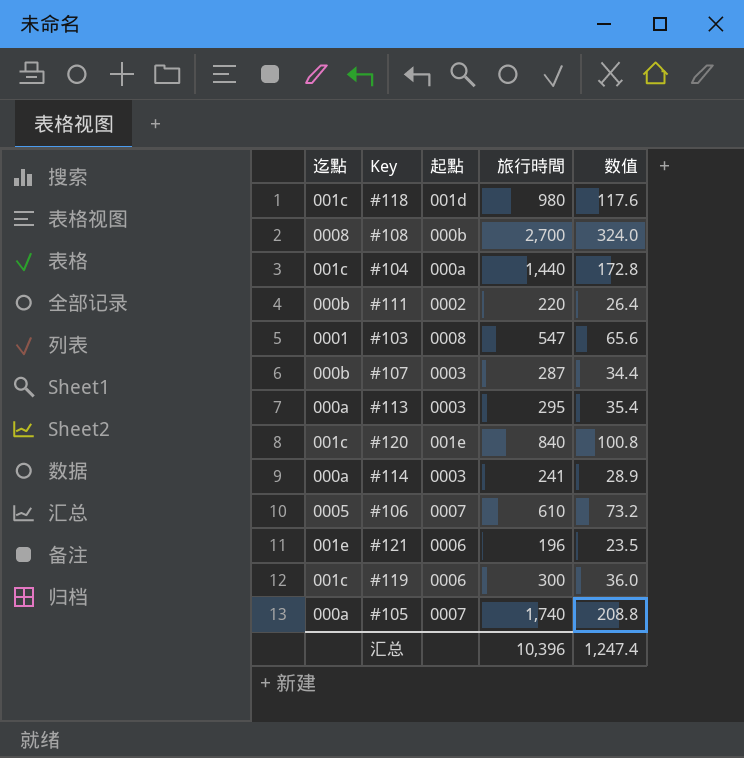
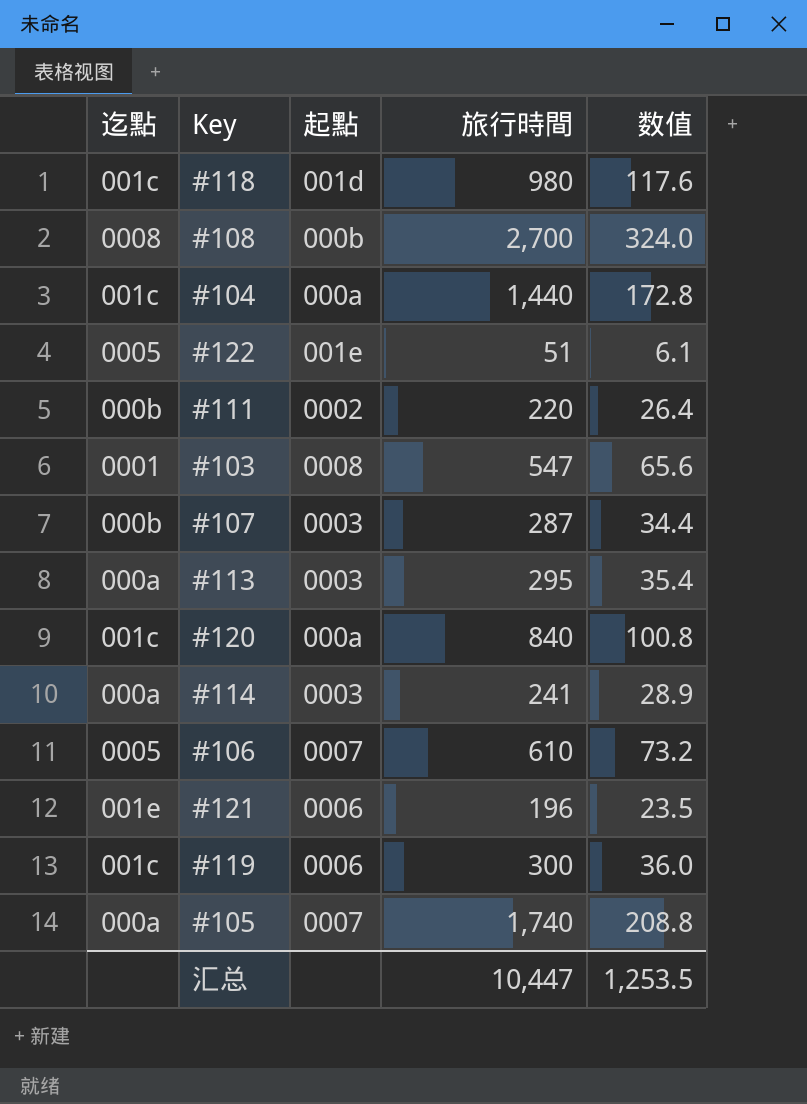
row #122: none -> 0005 | 001e | 51 | 6.1
#120 | 起點: 001e -> 000a
汇总 | 旅行時間: 10,396 -> 10,447
汇总 | 数值: 1,247.4 -> 1,253.5

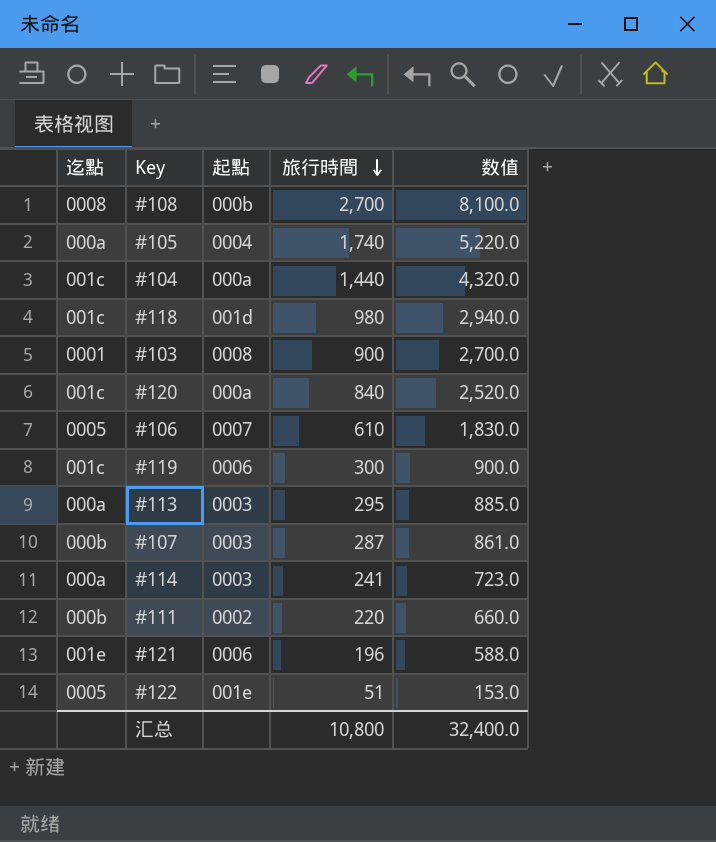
row order: none -> 旅行時間 descending
column 数值 | formula: [旅行時間] * 0.12 -> [旅行時間] * 3
#105 | 起點: 0007 -> 0004
#103 | 旅行時間: 547 -> 900
汇总 | 旅行時間: 10,447 -> 10,800
汇总 | 数值: 1,253.5 -> 32,400.0

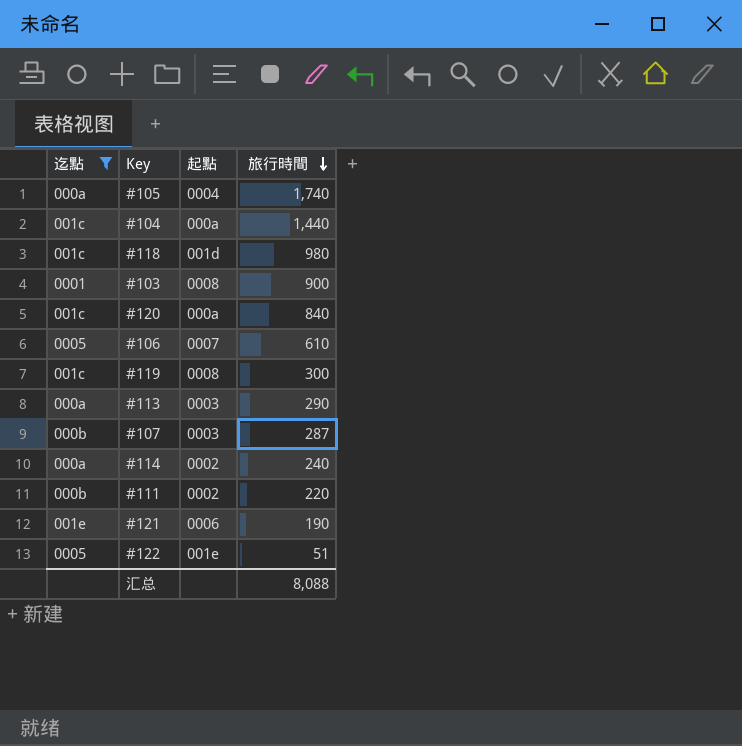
filter: none -> 迄點 != 0008
column 数值 | formula: [旅行時間] * 3 -> none
#119 | 起點: 0006 -> 0008
#113 | 旅行時間: 295 -> 290
#114 | 起點: 0003 -> 0002
#114 | 旅行時間: 241 -> 240
#121 | 旅行時間: 196 -> 190
汇总 | 旅行時間: 10,800 -> 8,088

